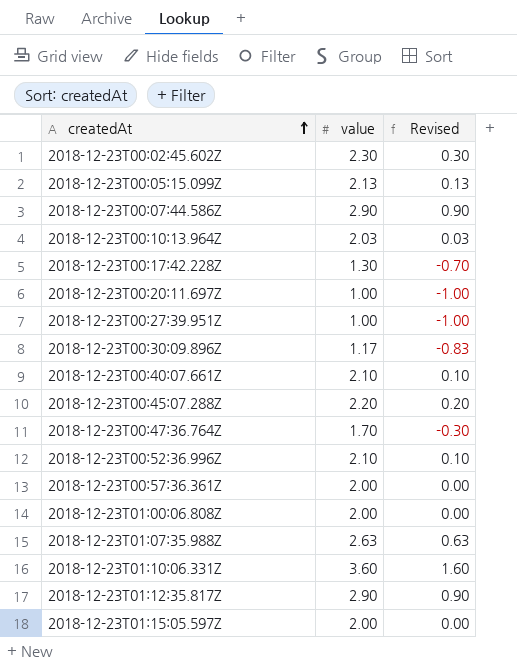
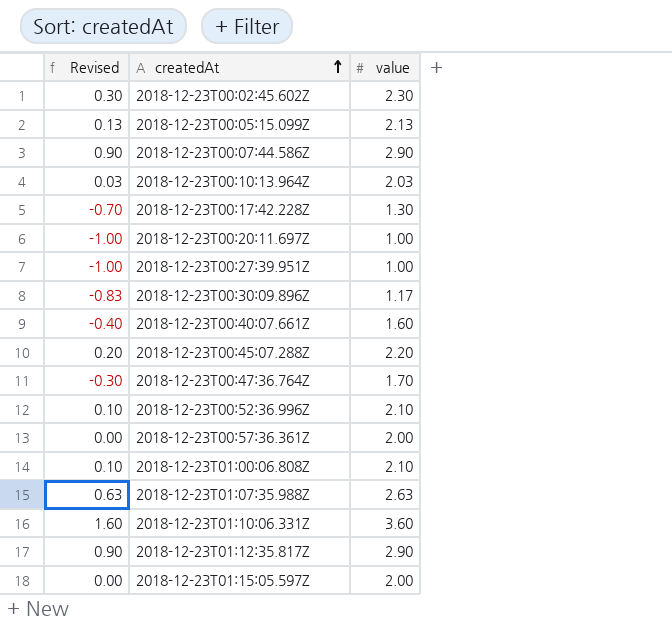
column Revised | position: 3 -> 1
2018-12-23T00:40:07.661Z | Revised: 0.10 -> -0.40
2018-12-23T00:40:07.661Z | value: 2.10 -> 1.60
2018-12-23T01:00:06.808Z | Revised: 0.00 -> 0.10
2018-12-23T01:00:06.808Z | value: 2.00 -> 2.10

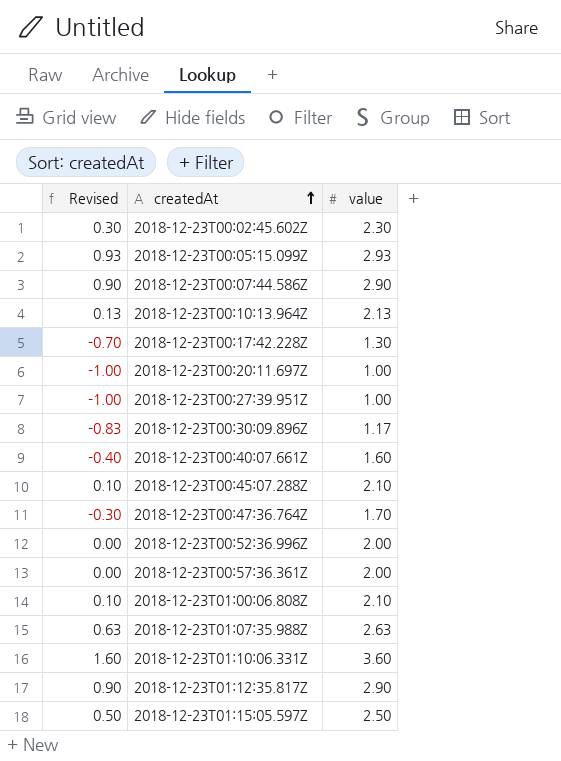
2018-12-23T00:05:15.099Z | Revised: 0.13 -> 0.93
2018-12-23T00:05:15.099Z | value: 2.13 -> 2.93
2018-12-23T00:10:13.964Z | Revised: 0.03 -> 0.13
2018-12-23T00:10:13.964Z | value: 2.03 -> 2.13
2018-12-23T00:45:07.288Z | Revised: 0.20 -> 0.10
2018-12-23T00:45:07.288Z | value: 2.20 -> 2.10
2018-12-23T00:52:36.996Z | Revised: 0.10 -> 0.00
2018-12-23T00:52:36.996Z | value: 2.10 -> 2.00
2018-12-23T01:15:05.597Z | Revised: 0.00 -> 0.50
2018-12-23T01:15:05.597Z | value: 2.00 -> 2.50

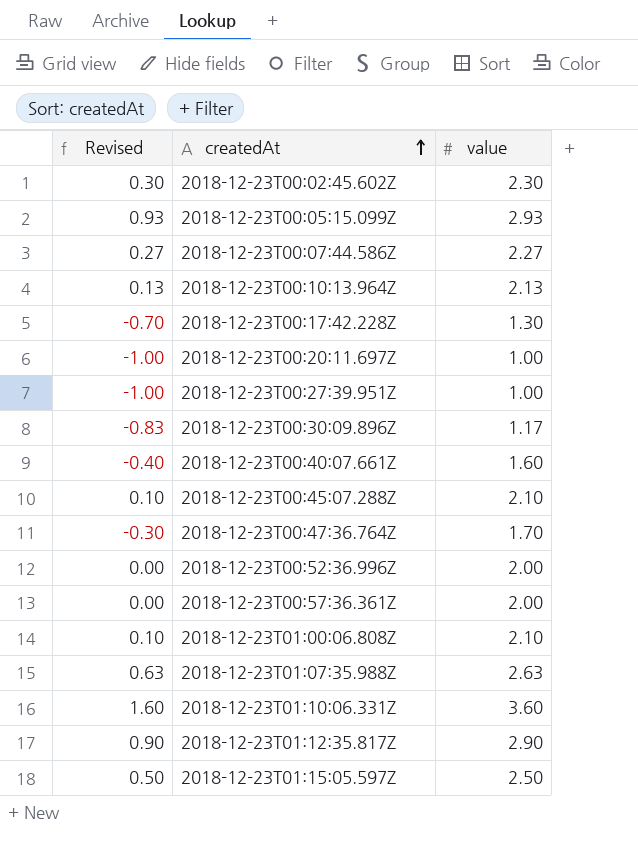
2018-12-23T00:07:44.586Z | Revised: 0.90 -> 0.27
2018-12-23T00:07:44.586Z | value: 2.90 -> 2.27

